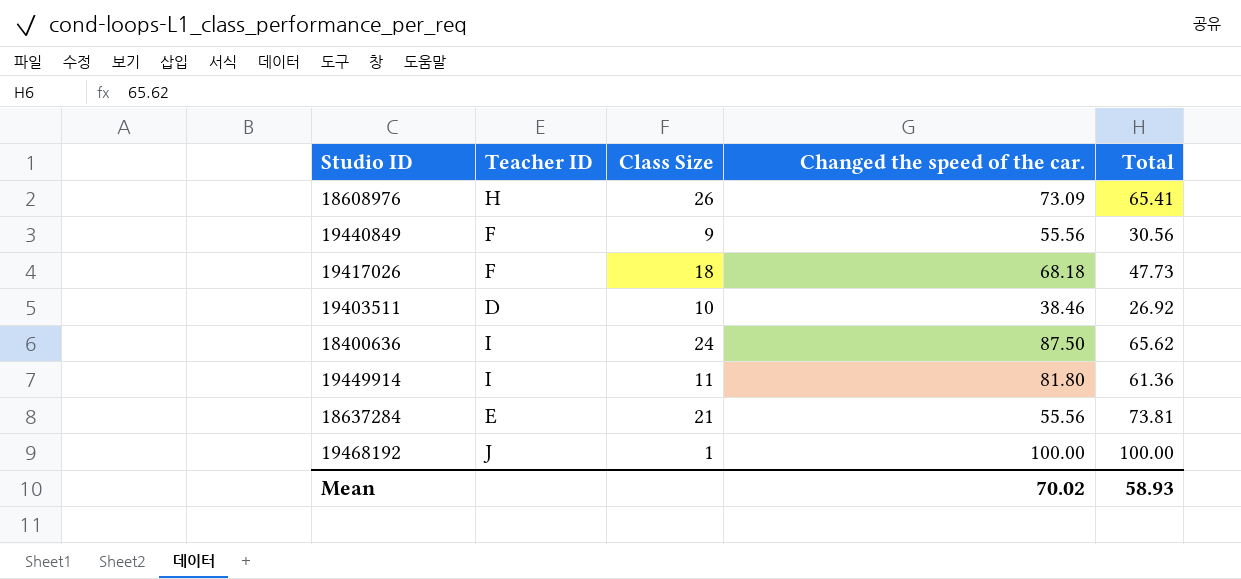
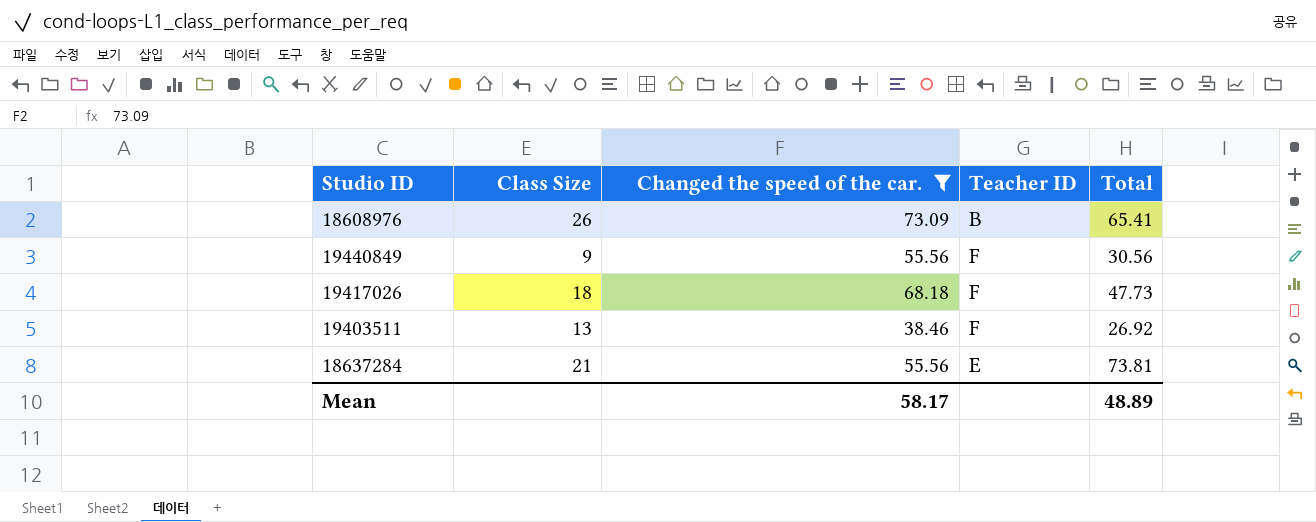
filter: none -> Changed the speed of the car. <= 73.09
column Teacher ID | position: 2 -> 4
18608976 | Teacher ID: H -> B
19403511 | Class Size: 10 -> 13
19403511 | Teacher ID: D -> F
Mean | Changed the speed of the car.: 70.02 -> 58.17
Mean | Total: 58.93 -> 48.89

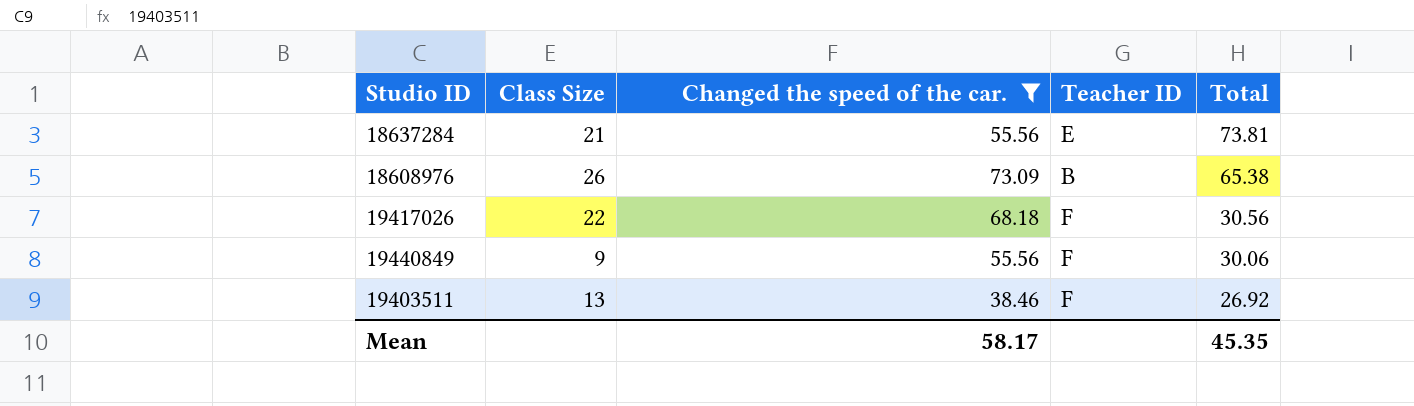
row order: none -> Total descending
18608976 | Total: 65.41 -> 65.38
19417026 | Class Size: 18 -> 22
19417026 | Total: 47.73 -> 30.56
19440849 | Total: 30.56 -> 30.06
Mean | Total: 48.89 -> 45.35

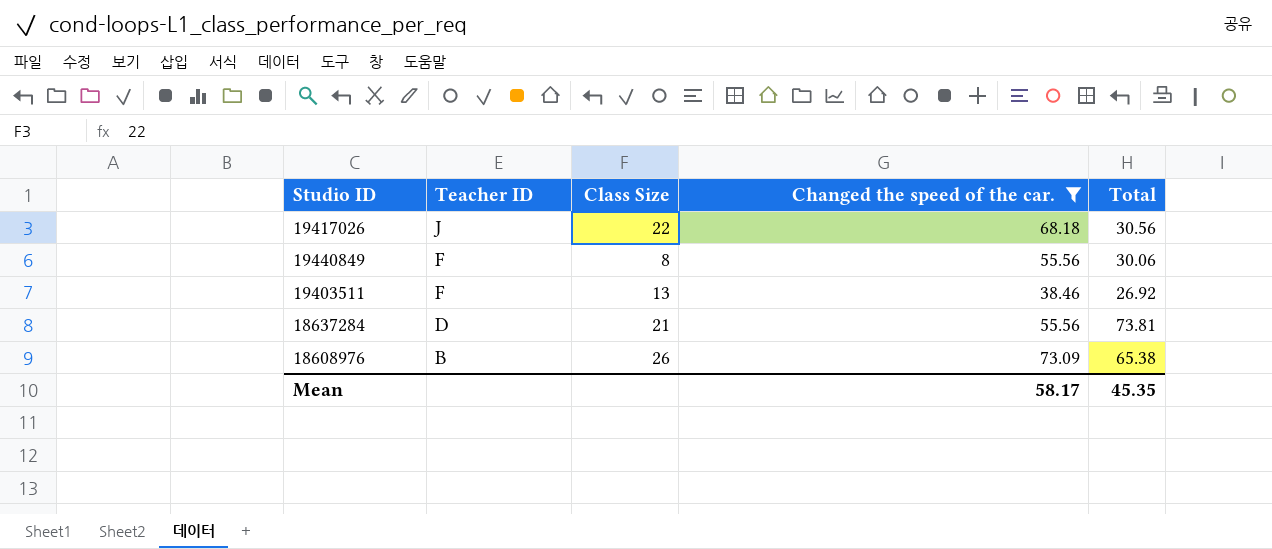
row order: Total descending -> Teacher ID descending
column Teacher ID | position: 4 -> 2
19417026 | Teacher ID: F -> J
19440849 | Class Size: 9 -> 8
18637284 | Teacher ID: E -> D

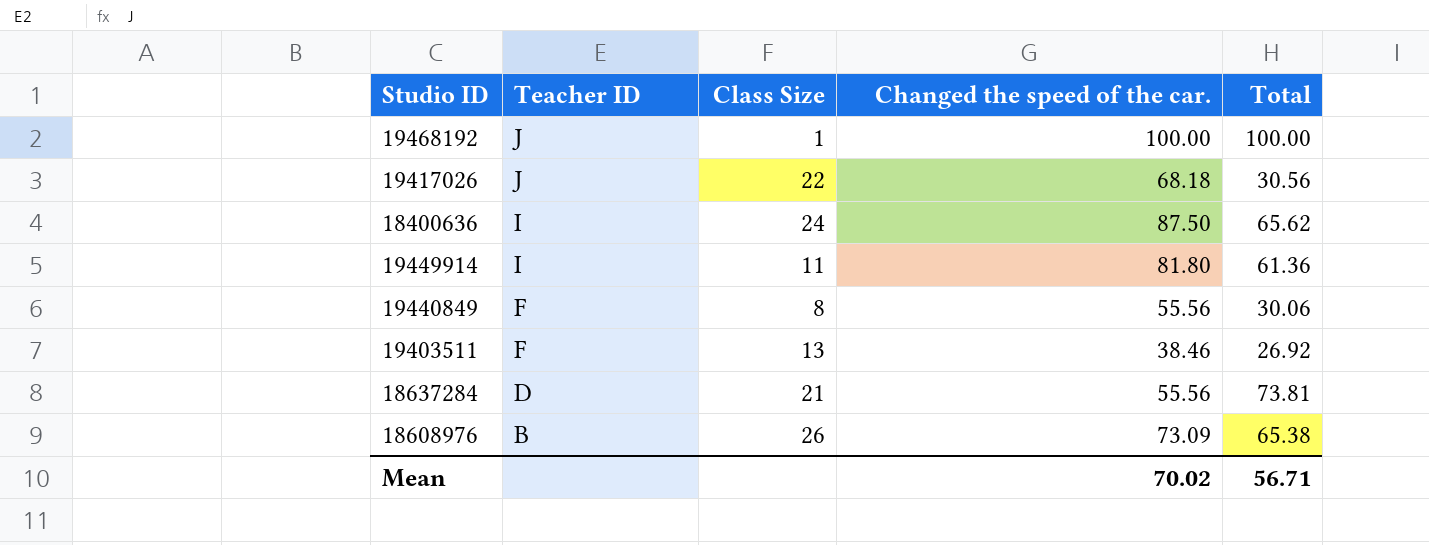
filter: Changed the speed of the car. <= 73.09 -> none
Mean | Changed the speed of the car.: 58.17 -> 70.02
Mean | Total: 45.35 -> 56.71

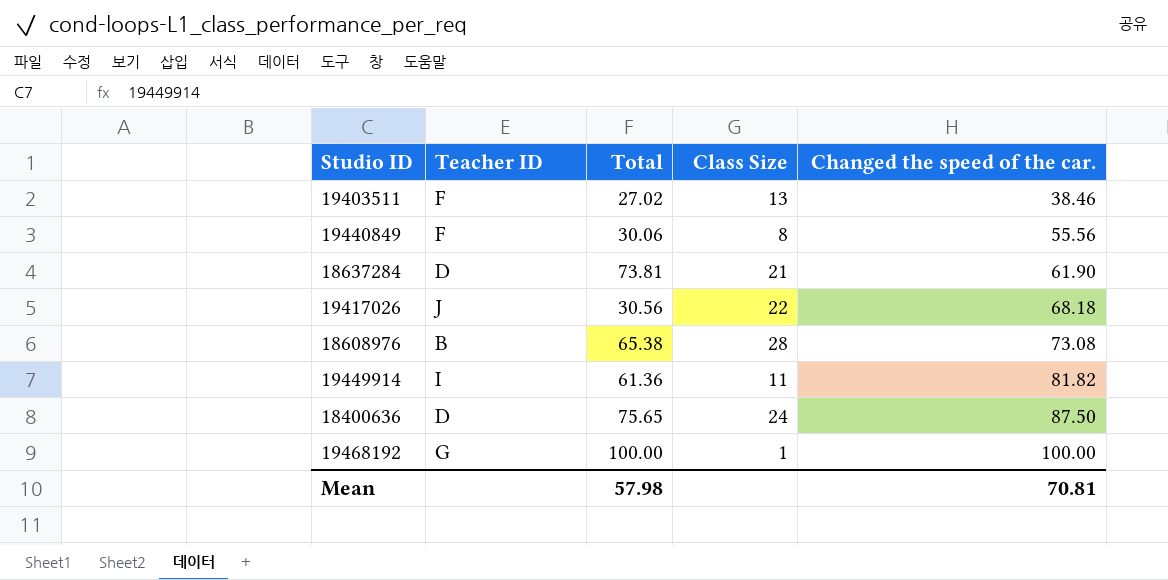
row order: Teacher ID descending -> Changed the speed of the car. ascending
column Total | position: 5 -> 3
19403511 | Total: 26.92 -> 27.02
18637284 | Changed the speed of the car.: 55.56 -> 61.90
18608976 | Class Size: 26 -> 28
18608976 | Changed the speed of the car.: 73.09 -> 73.08
19449914 | Changed the speed of the car.: 81.80 -> 81.82
18400636 | Teacher ID: I -> D
18400636 | Total: 65.62 -> 75.65
19468192 | Teacher ID: J -> G
Mean | Total: 56.71 -> 57.98
Mean | Changed the speed of the car.: 70.02 -> 70.81

